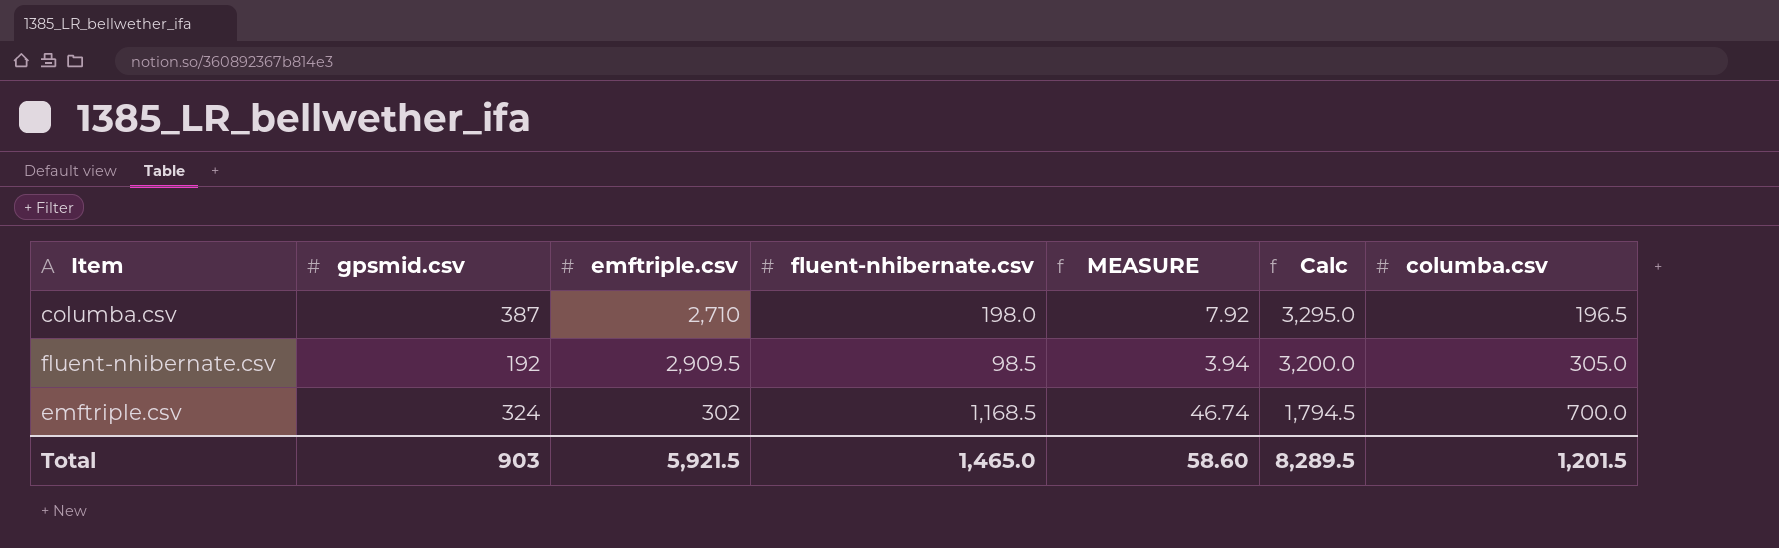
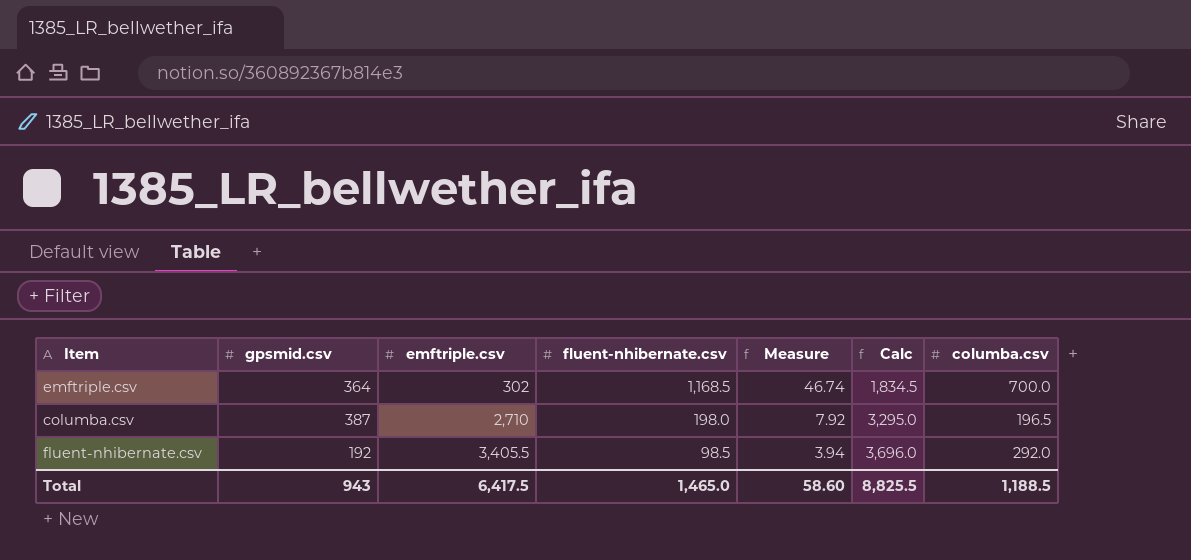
row order: Calc descending -> emftriple.csv ascending
column name: MEASURE -> Measure
emftriple.csv | gpsmid.csv: 324 -> 364
emftriple.csv | Calc: 1,794.5 -> 1,834.5
fluent-nhibernate.csv | emftriple.csv: 2,909.5 -> 3,405.5
fluent-nhibernate.csv | Calc: 3,200.0 -> 3,696.0
fluent-nhibernate.csv | columba.csv: 305.0 -> 292.0
Total | gpsmid.csv: 903 -> 943
Total | emftriple.csv: 5,921.5 -> 6,417.5
Total | Calc: 8,289.5 -> 8,825.5
Total | columba.csv: 1,201.5 -> 1,188.5

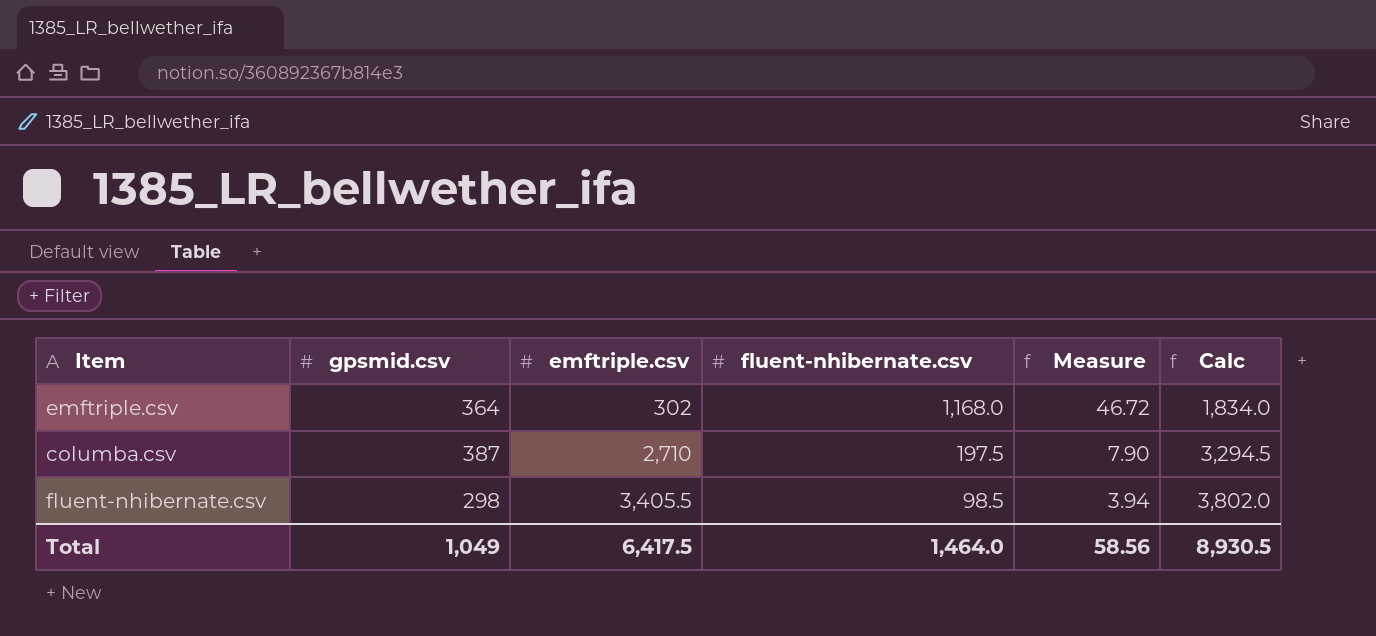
column columba.csv | position: 7 -> none
emftriple.csv | fluent-nhibernate.csv: 1,168.5 -> 1,168.0
emftriple.csv | Measure: 46.74 -> 46.72
emftriple.csv | Calc: 1,834.5 -> 1,834.0
columba.csv | fluent-nhibernate.csv: 198.0 -> 197.5
columba.csv | Measure: 7.92 -> 7.90
columba.csv | Calc: 3,295.0 -> 3,294.5
fluent-nhibernate.csv | gpsmid.csv: 192 -> 298
fluent-nhibernate.csv | Calc: 3,696.0 -> 3,802.0
Total | gpsmid.csv: 943 -> 1,049
Total | fluent-nhibernate.csv: 1,465.0 -> 1,464.0
Total | Measure: 58.60 -> 58.56
Total | Calc: 8,825.5 -> 8,930.5

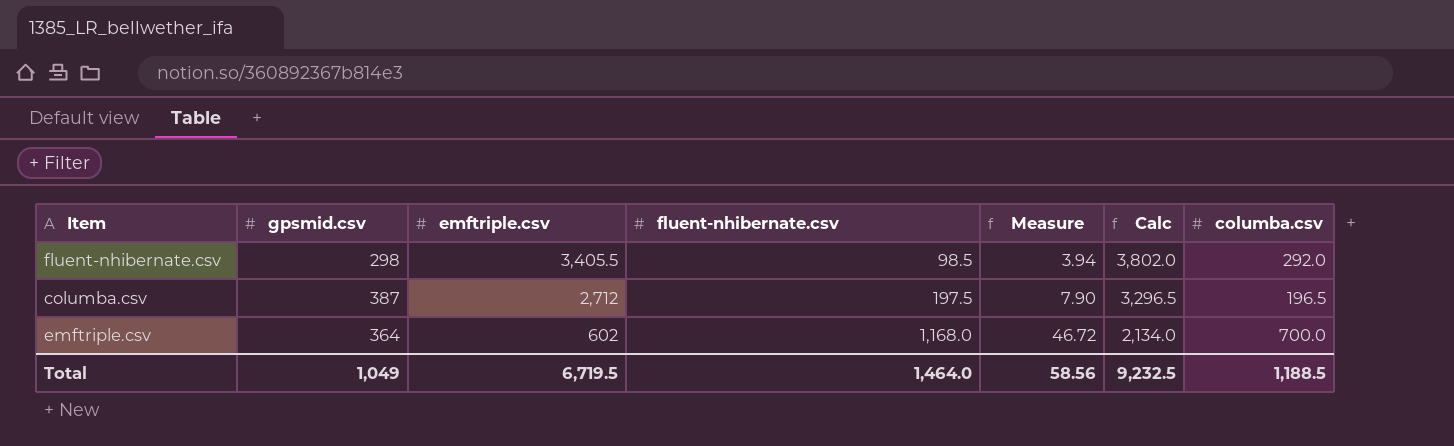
row order: emftriple.csv ascending -> emftriple.csv descending
column columba.csv | position: none -> 7
columba.csv | emftriple.csv: 2,710 -> 2,712
columba.csv | Calc: 3,294.5 -> 3,296.5
emftriple.csv | emftriple.csv: 302 -> 602
emftriple.csv | Calc: 1,834.0 -> 2,134.0
Total | emftriple.csv: 6,417.5 -> 6,719.5
Total | Calc: 8,930.5 -> 9,232.5

